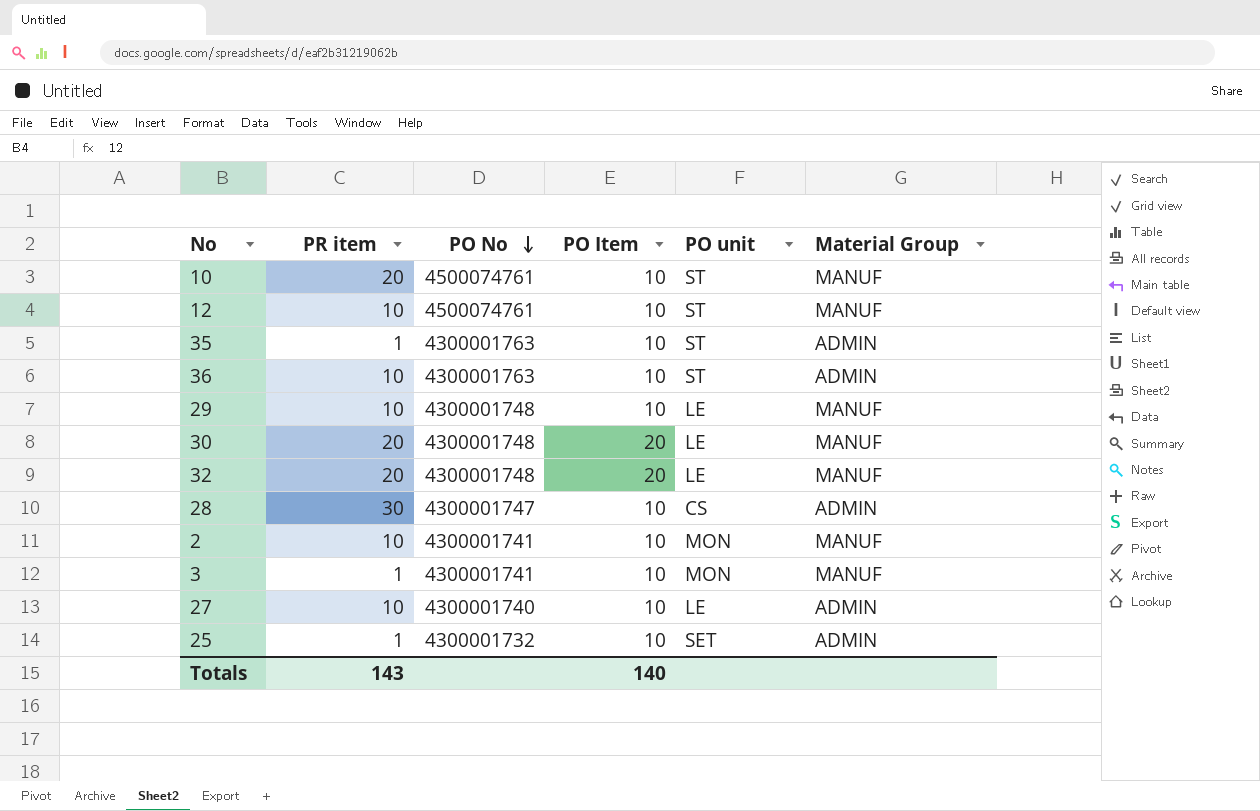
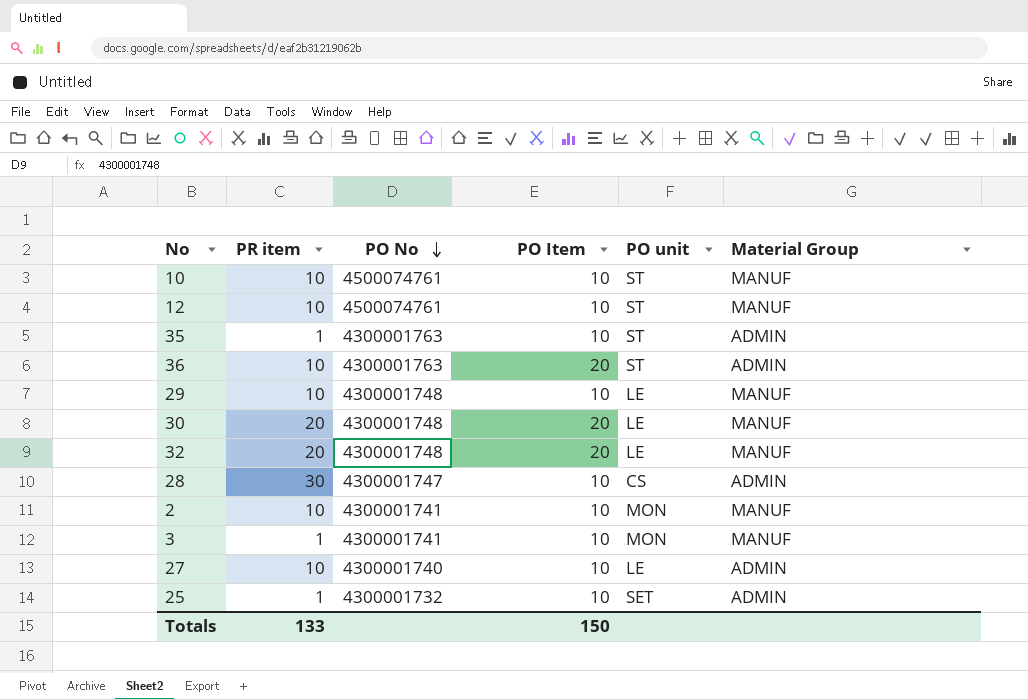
10 | PR item: 20 -> 10
36 | PO Item: 10 -> 20
Totals | PR item: 143 -> 133
Totals | PO Item: 140 -> 150

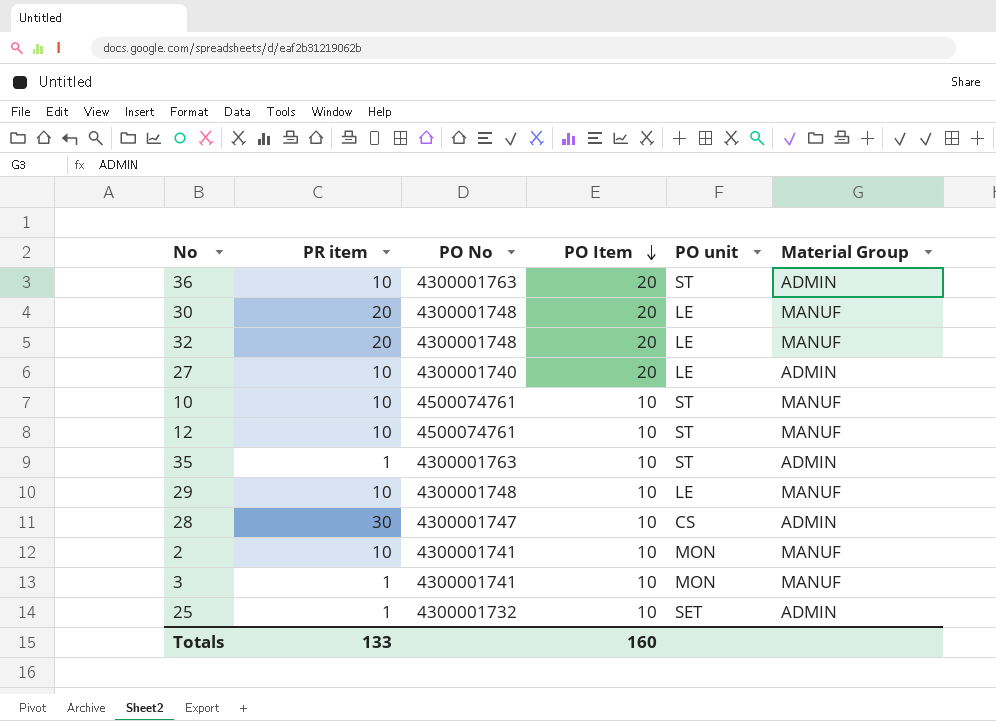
row order: PO No descending -> PO Item descending
27 | PO Item: 10 -> 20
Totals | PO Item: 150 -> 160

